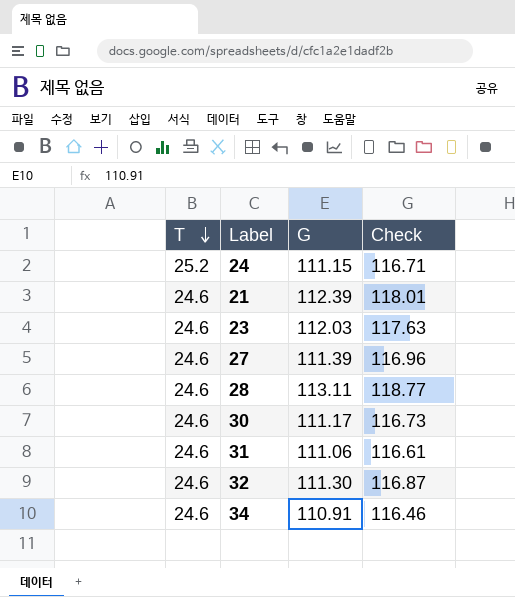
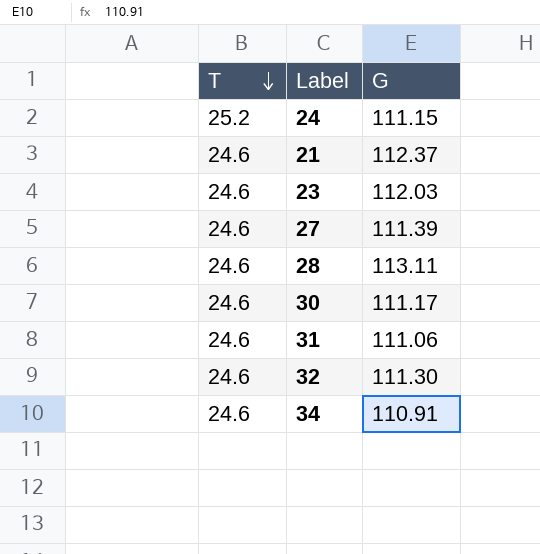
column Check | formula: [G] * 1.05 -> none
21 | G: 112.39 -> 112.37

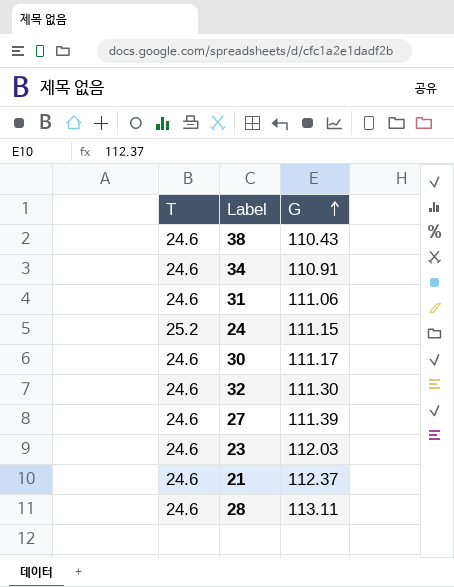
row order: T descending -> G ascending
row 38: none -> 24.6 | 110.43

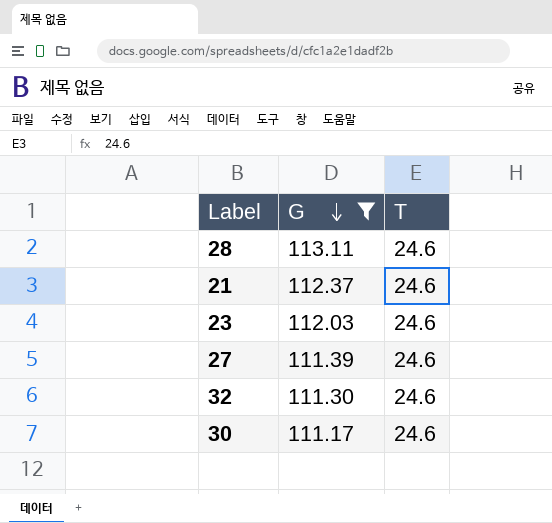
filter: none -> G >= 111.17
row order: G ascending -> G descending
column T | position: 1 -> 3

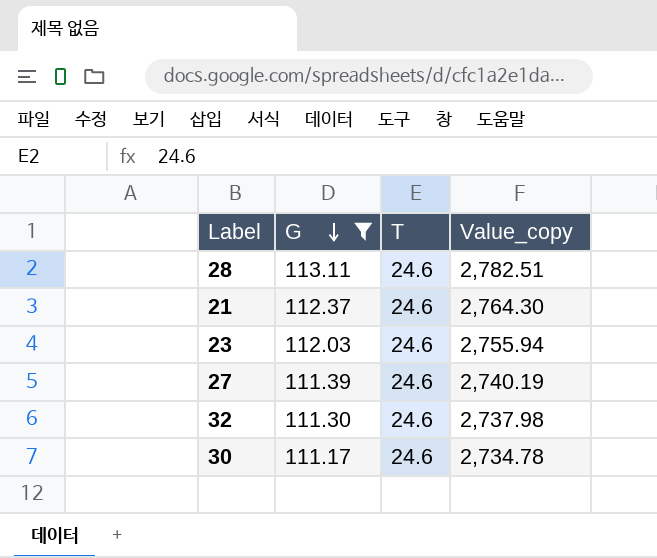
column Value_copy | formula: none -> [G] * [T]

